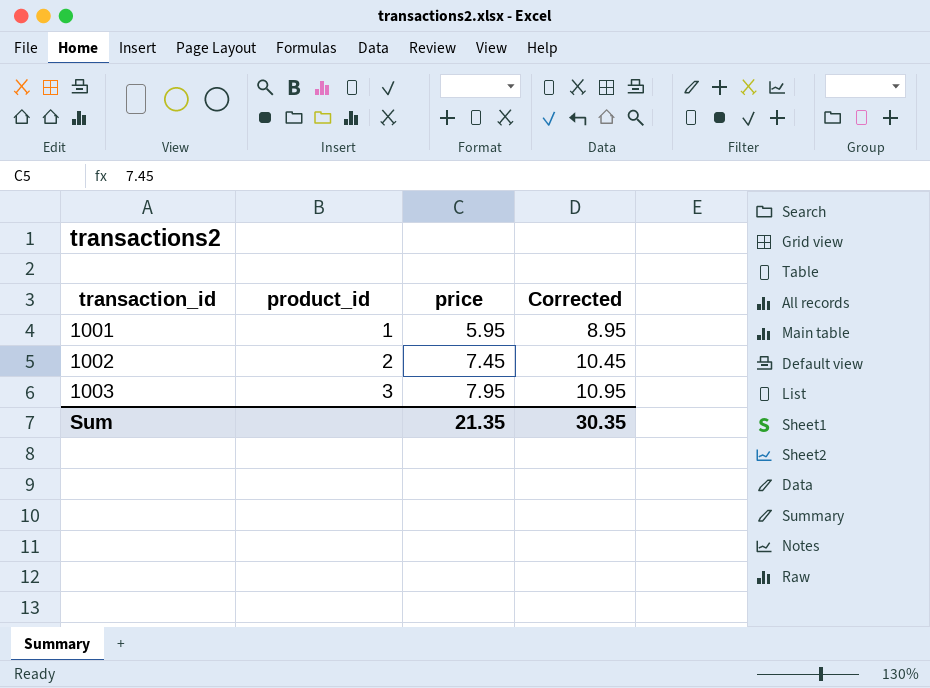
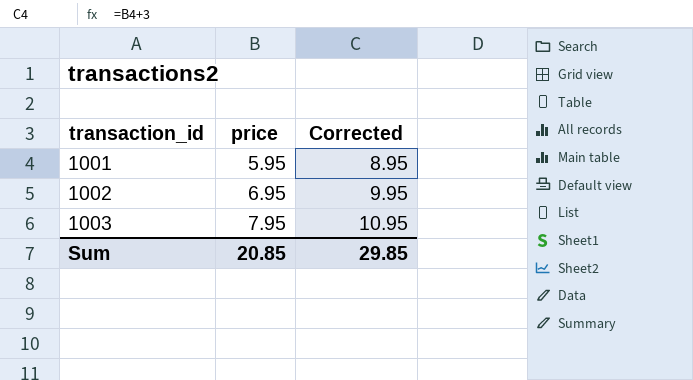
column product_id | position: 2 -> none
1002 | price: 7.45 -> 6.95
1002 | Corrected: 10.45 -> 9.95
Sum | price: 21.35 -> 20.85
Sum | Corrected: 30.35 -> 29.85

